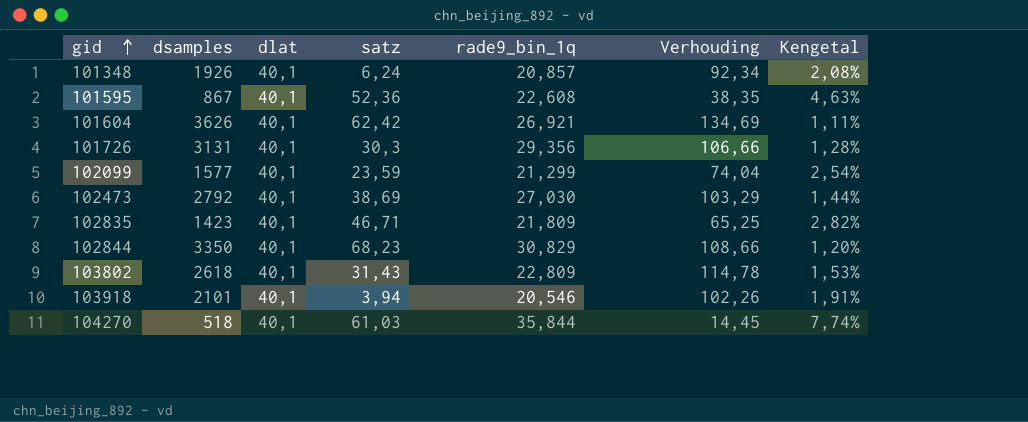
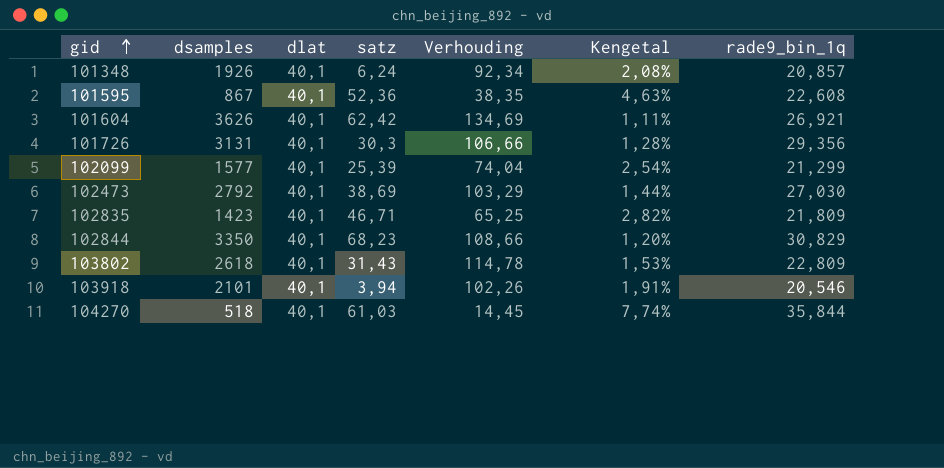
column rade9_bin_1q | position: 5 -> 7
102099 | satz: 23,59 -> 25,39

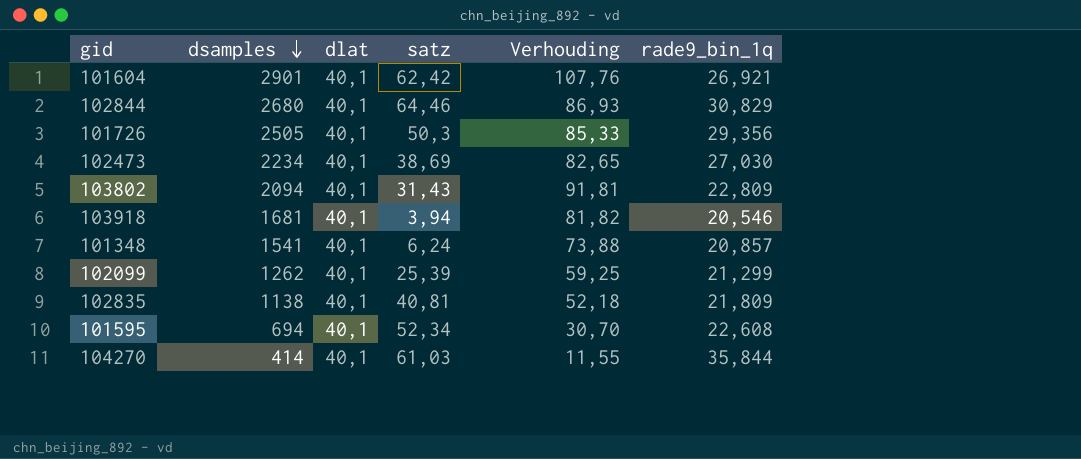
row order: gid ascending -> dsamples descending
column Kengetal | formula: [dlat] / [dsamples] -> none
101604 | dsamples: 3626 -> 2901
101604 | Verhouding: 134,69 -> 107,76
102844 | dsamples: 3350 -> 2680
102844 | satz: 68,23 -> 64,46
102844 | Verhouding: 108,66 -> 86,93
101726 | dsamples: 3131 -> 2505
101726 | satz: 30,3 -> 50,3
101726 | Verhouding: 106,66 -> 85,33
102473 | dsamples: 2792 -> 2234
102473 | Verhouding: 103,29 -> 82,65
103802 | dsamples: 2618 -> 2094
103802 | Verhouding: 114,78 -> 91,81
103918 | dsamples: 2101 -> 1681
103918 | Verhouding: 102,26 -> 81,82
101348 | dsamples: 1926 -> 1541
101348 | Verhouding: 92,34 -> 73,88
102099 | dsamples: 1577 -> 1262
102099 | Verhouding: 74,04 -> 59,25
102835 | dsamples: 1423 -> 1138
102835 | satz: 46,71 -> 40,81
102835 | Verhouding: 65,25 -> 52,18
101595 | dsamples: 867 -> 694
101595 | satz: 52,36 -> 52,34
101595 | Verhouding: 38,35 -> 30,70
104270 | dsamples: 518 -> 414
104270 | Verhouding: 14,45 -> 11,55

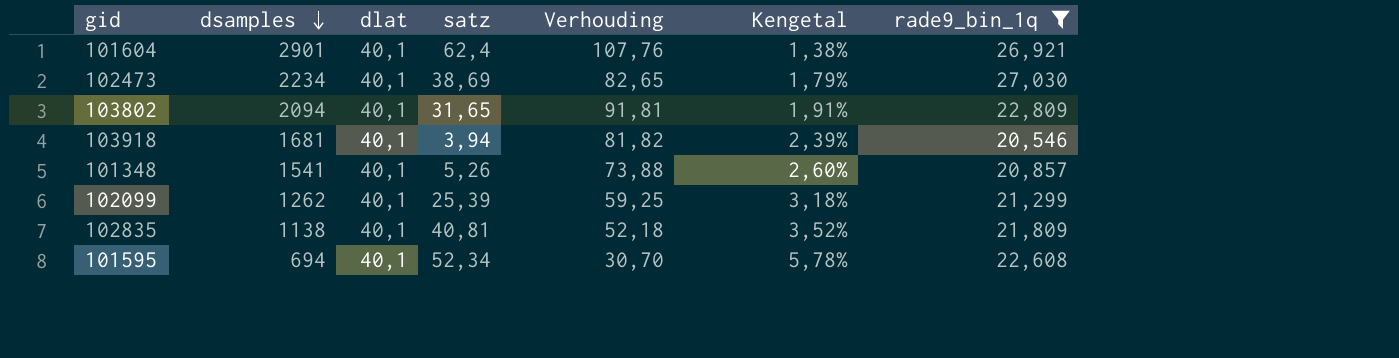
filter: none -> rade9_bin_1q <= 27,030
column Kengetal | formula: none -> [dlat] / [dsamples]
101604 | satz: 62,42 -> 62,4
103802 | satz: 31,43 -> 31,65
101348 | satz: 6,24 -> 5,26

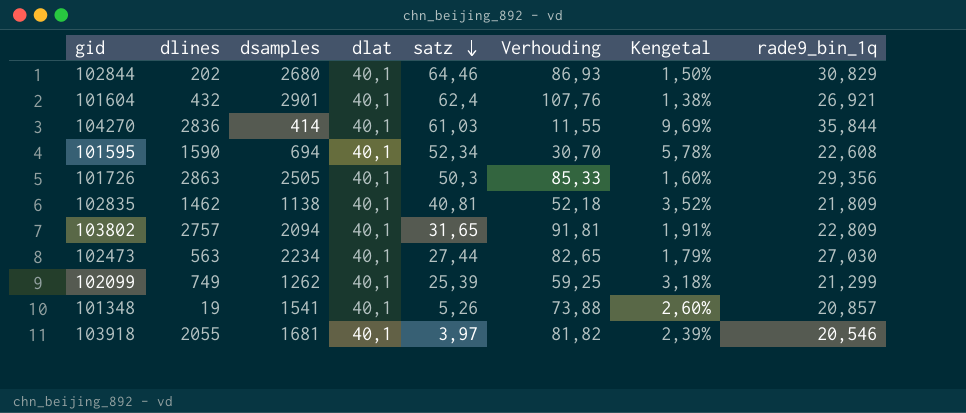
filter: rade9_bin_1q <= 27,030 -> none
row order: dsamples descending -> satz descending
column dlines | position: none -> 2
102473 | satz: 38,69 -> 27,44
103918 | satz: 3,94 -> 3,97

